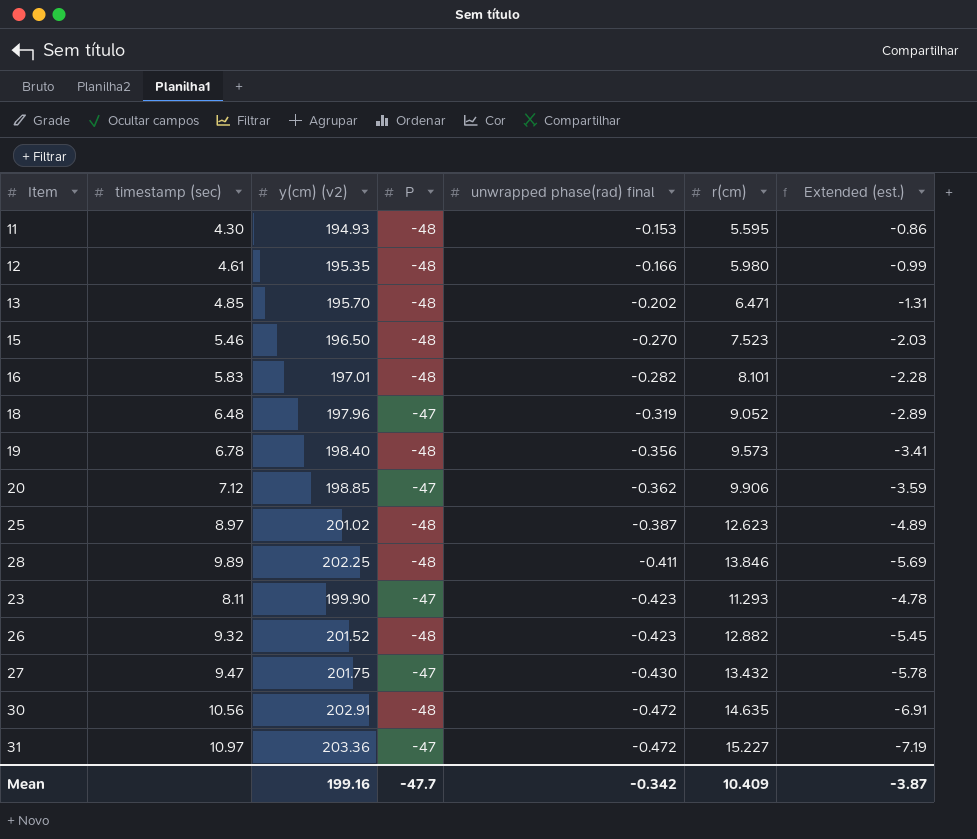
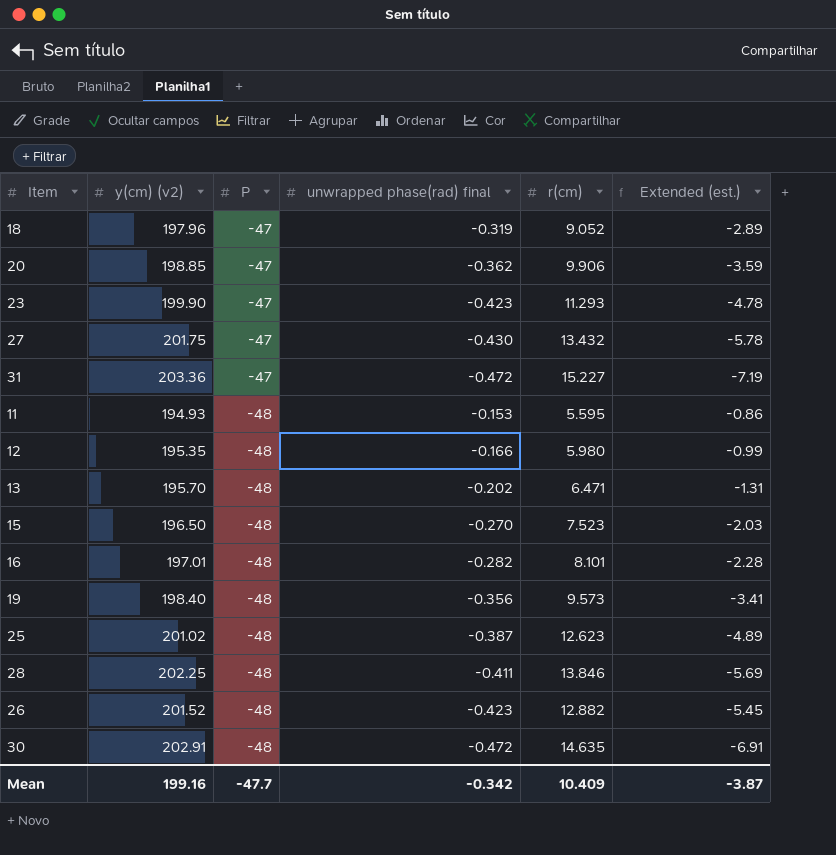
row order: unwrapped phase(rad) final descending -> P descending
column timestamp (sec) | position: 2 -> none

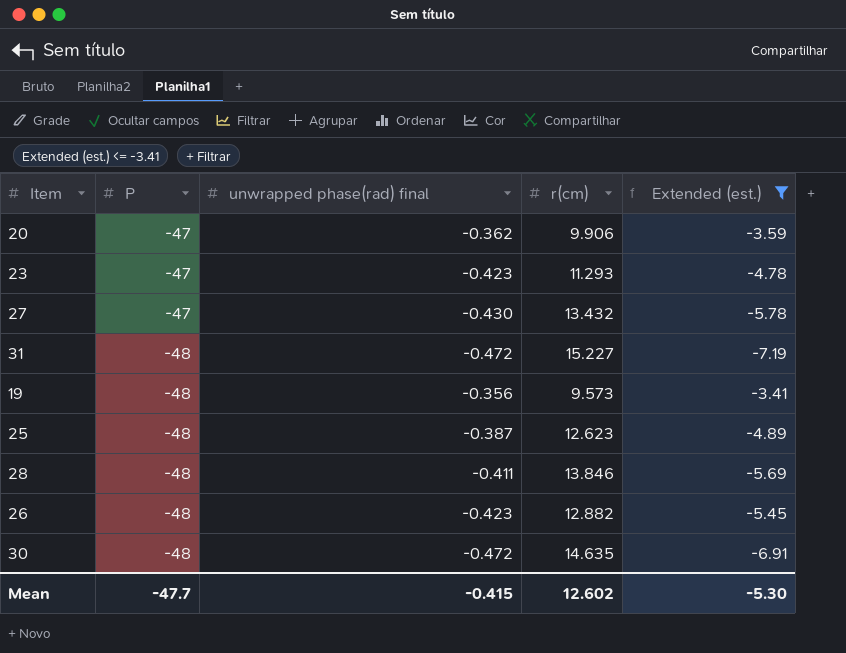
filter: none -> Extended (est.) <= -3.41
column y(cm) (v2) | position: 2 -> none
31 | P: -47 -> -48
Mean | unwrapped phase(rad) final: -0.342 -> -0.415
Mean | r(cm): 10.409 -> 12.602
Mean | Extended (est.): -3.87 -> -5.30

